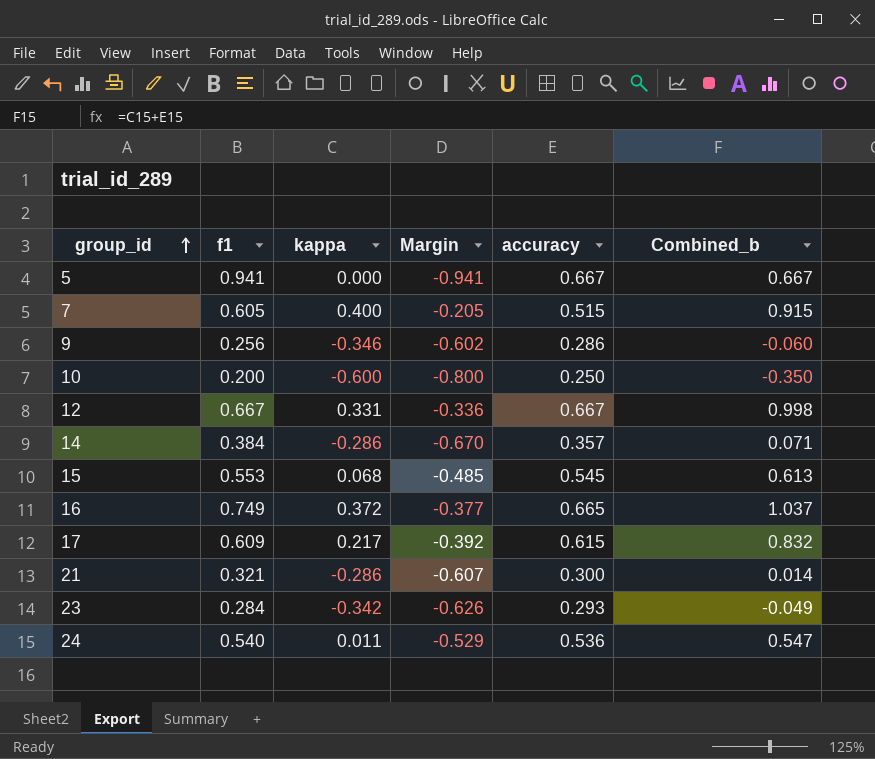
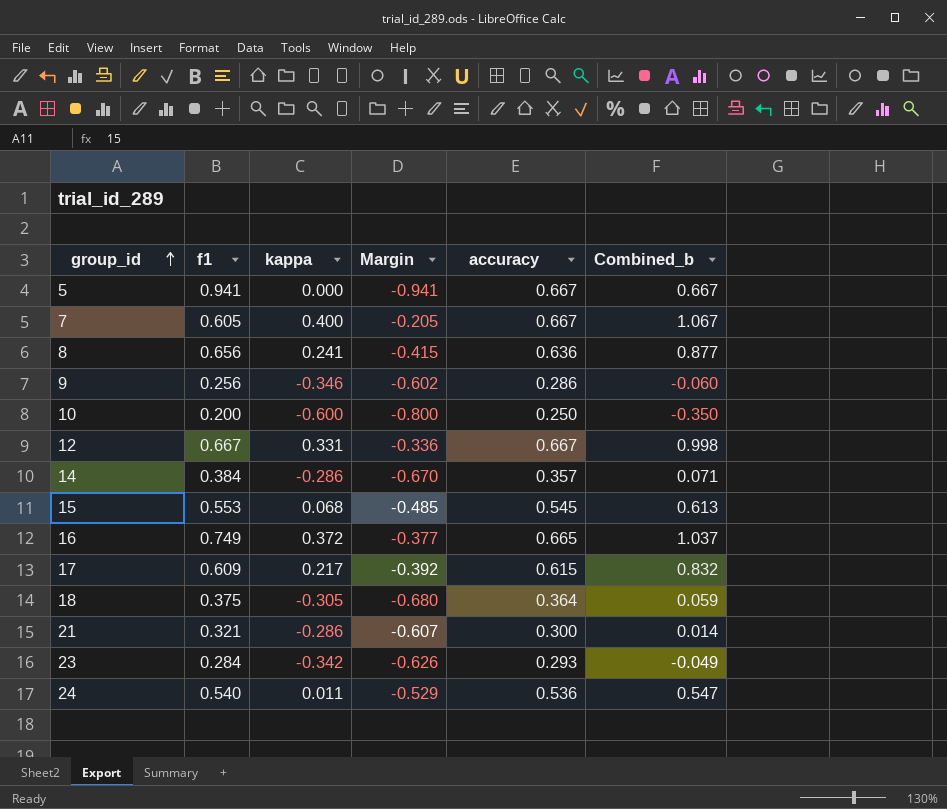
7 | accuracy: 0.515 -> 0.667
7 | Combined_b: 0.915 -> 1.067
row 8: none -> 0.656 | 0.241 | -0.415 | 0.636 | 0.877
row 18: none -> 0.375 | -0.305 | -0.680 | 0.364 | 0.059

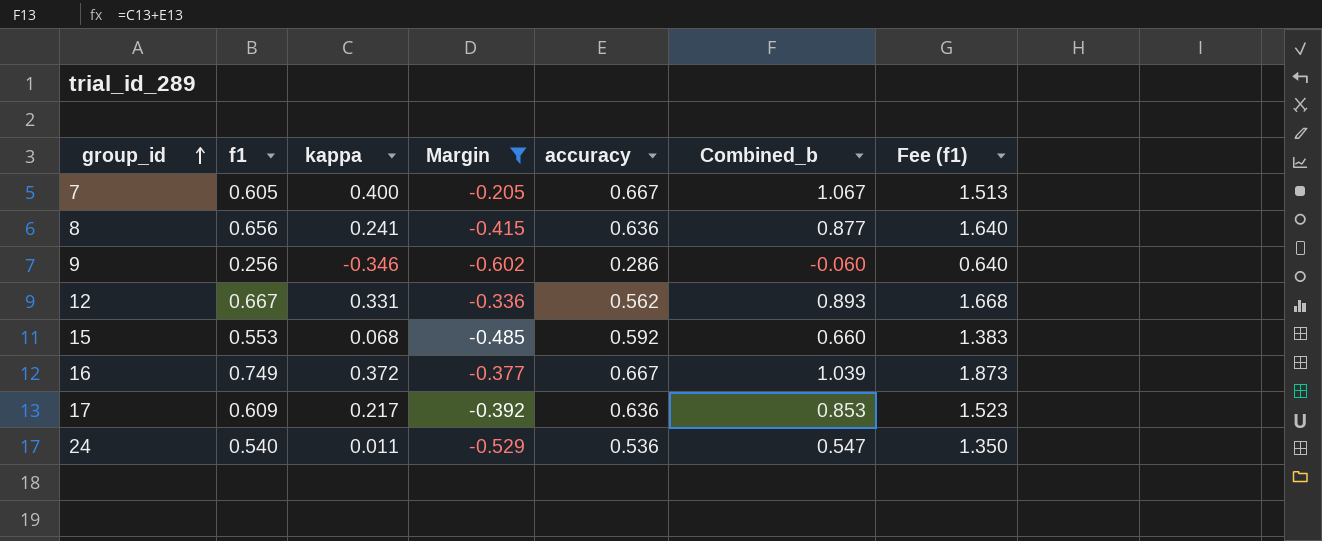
filter: none -> Margin >= -0.602
column Fee (f1) | formula: none -> [f1] * 2.5
12 | accuracy: 0.667 -> 0.562
12 | Combined_b: 0.998 -> 0.893
15 | accuracy: 0.545 -> 0.592
15 | Combined_b: 0.613 -> 0.660
16 | accuracy: 0.665 -> 0.667
16 | Combined_b: 1.037 -> 1.039
17 | accuracy: 0.615 -> 0.636
17 | Combined_b: 0.832 -> 0.853

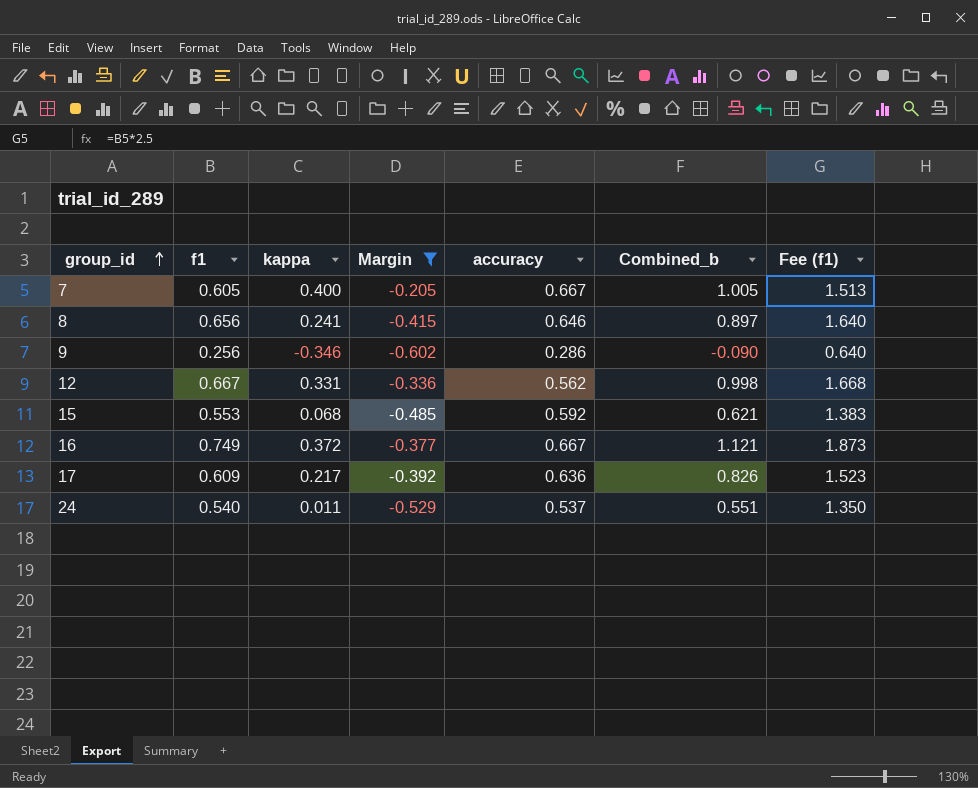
column Combined_b | formula: [kappa] + [accuracy] -> [f1] + [kappa]
8 | accuracy: 0.636 -> 0.646
24 | accuracy: 0.536 -> 0.537

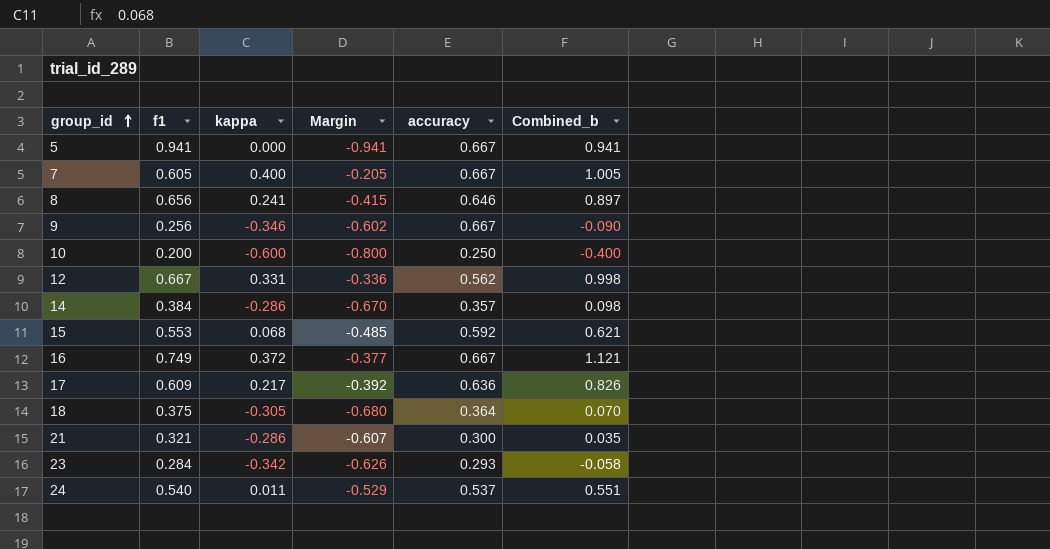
filter: Margin >= -0.602 -> none
column Fee (f1) | formula: [f1] * 2.5 -> none
9 | accuracy: 0.286 -> 0.667

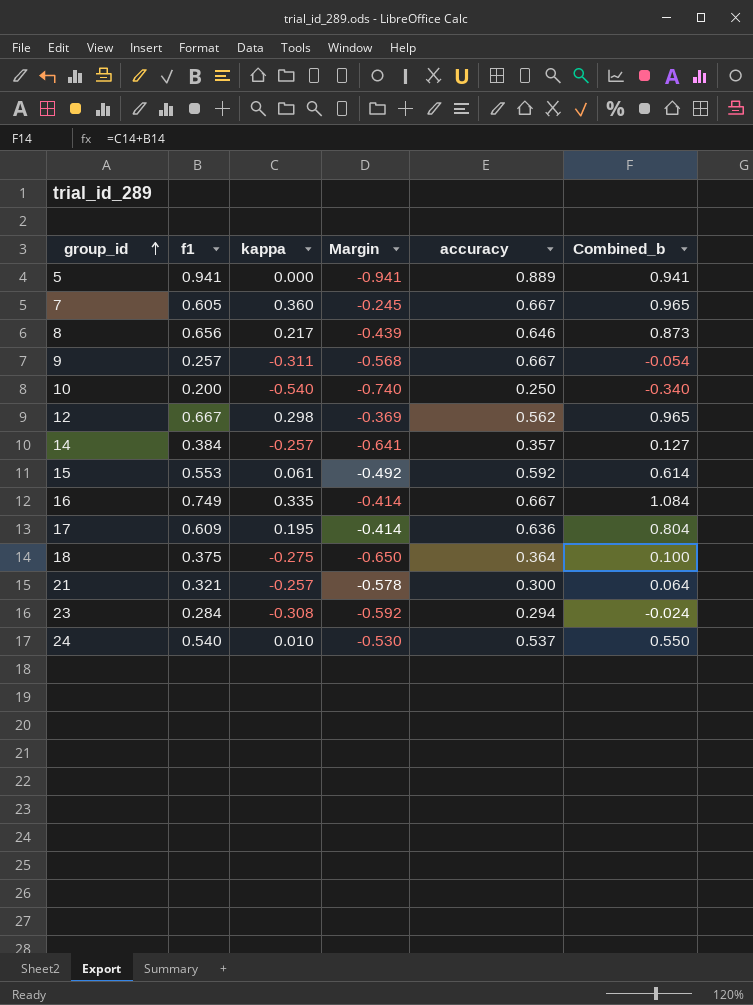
5 | accuracy: 0.667 -> 0.889
7 | kappa: 0.400 -> 0.360
7 | Margin: -0.205 -> -0.245
7 | Combined_b: 1.005 -> 0.965
8 | kappa: 0.241 -> 0.217
8 | Margin: -0.415 -> -0.439
8 | Combined_b: 0.897 -> 0.873
9 | f1: 0.256 -> 0.257
9 | kappa: -0.346 -> -0.311
9 | Margin: -0.602 -> -0.568
9 | Combined_b: -0.090 -> -0.054
10 | kappa: -0.600 -> -0.540
10 | Margin: -0.800 -> -0.740
10 | Combined_b: -0.400 -> -0.340
12 | kappa: 0.331 -> 0.298
12 | Margin: -0.336 -> -0.369
12 | Combined_b: 0.998 -> 0.965
14 | kappa: -0.286 -> -0.257
14 | Margin: -0.670 -> -0.641
14 | Combined_b: 0.098 -> 0.127
15 | kappa: 0.068 -> 0.061
15 | Margin: -0.485 -> -0.492
15 | Combined_b: 0.621 -> 0.614
16 | kappa: 0.372 -> 0.335
16 | Margin: -0.377 -> -0.414
16 | Combined_b: 1.121 -> 1.084
17 | kappa: 0.217 -> 0.195
17 | Margin: -0.392 -> -0.414
17 | Combined_b: 0.826 -> 0.804
18 | kappa: -0.305 -> -0.275
18 | Margin: -0.680 -> -0.650
18 | Combined_b: 0.070 -> 0.100
21 | kappa: -0.286 -> -0.257
21 | Margin: -0.607 -> -0.578
21 | Combined_b: 0.035 -> 0.064
23 | kappa: -0.342 -> -0.308
23 | Margin: -0.626 -> -0.592
23 | accuracy: 0.293 -> 0.294
23 | Combined_b: -0.058 -> -0.024
24 | kappa: 0.011 -> 0.010
24 | Margin: -0.529 -> -0.530
24 | Combined_b: 0.551 -> 0.550

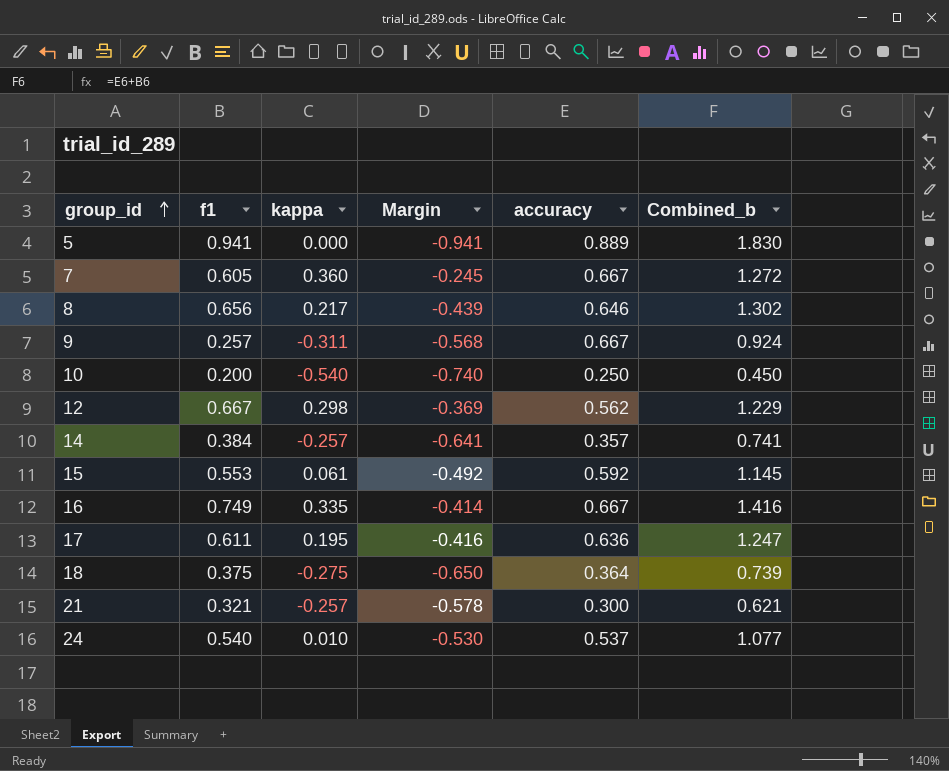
column Combined_b | formula: [f1] + [kappa] -> [f1] + [accuracy]
row 23: 0.284 | -0.308 | -0.592 | 0.294 | -0.024 -> none
17 | f1: 0.609 -> 0.611
17 | Margin: -0.414 -> -0.416

